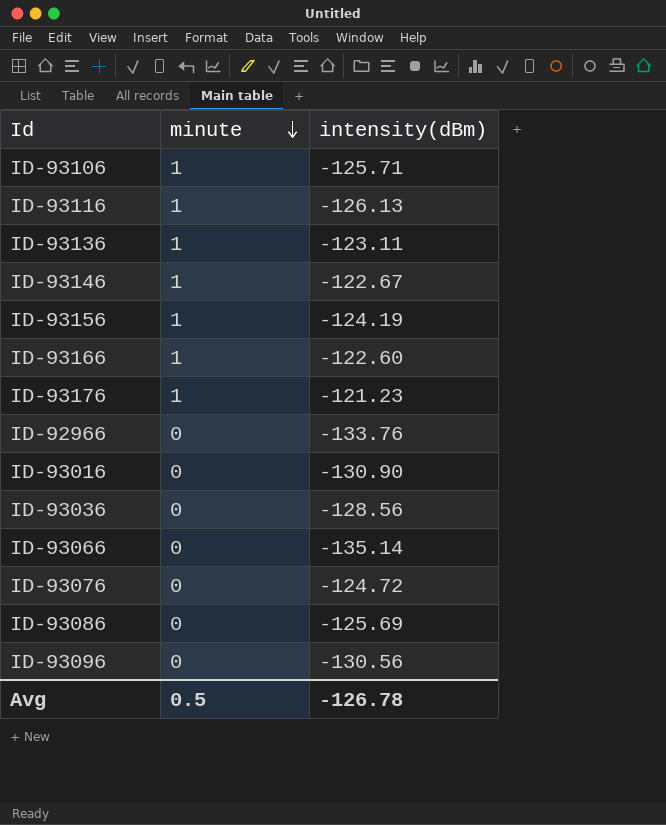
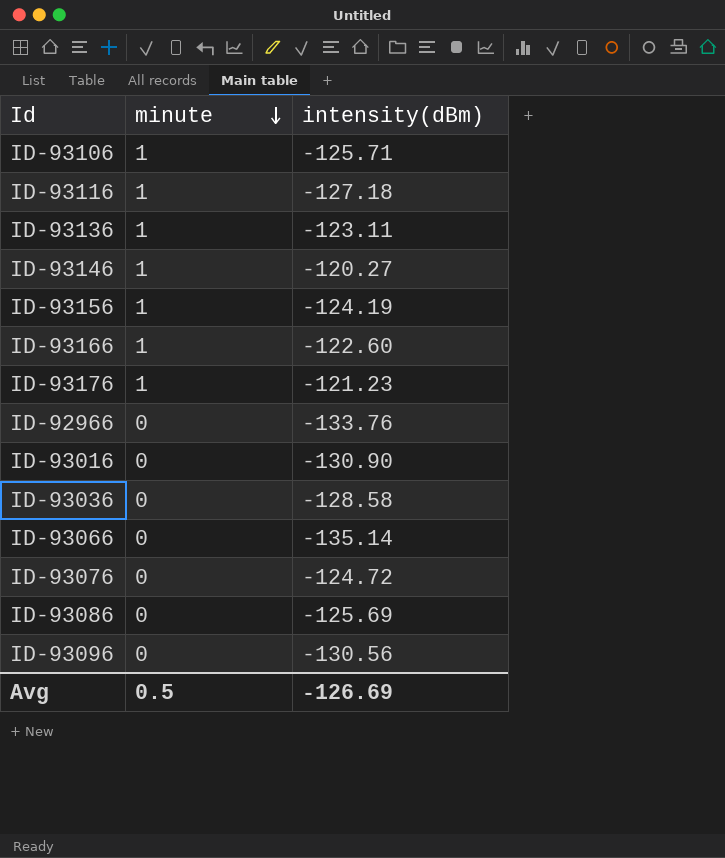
ID-93116 | intensity(dBm): -126.13 -> -127.18
ID-93146 | intensity(dBm): -122.67 -> -120.27
ID-93036 | intensity(dBm): -128.56 -> -128.58
Avg | intensity(dBm): -126.78 -> -126.69

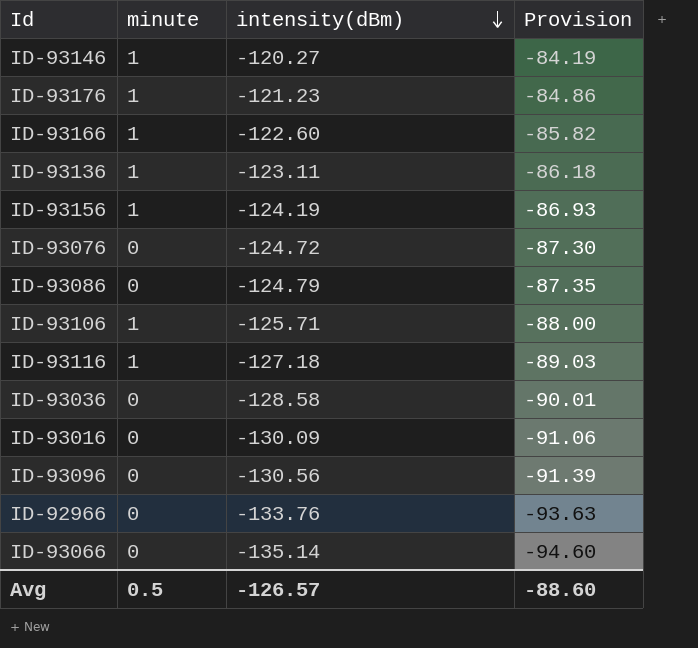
row order: minute descending -> intensity(dBm) descending
column Provision | formula: none -> [intensity(dBm)] * 0.7
ID-93086 | intensity(dBm): -125.69 -> -124.79
ID-93016 | intensity(dBm): -130.90 -> -130.09
Avg | intensity(dBm): -126.69 -> -126.57

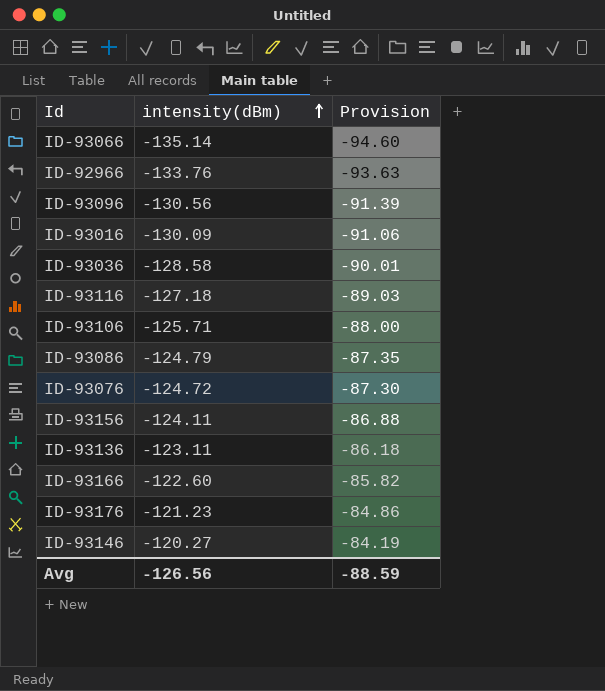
row order: intensity(dBm) descending -> intensity(dBm) ascending
column minute | position: 2 -> none
ID-93156 | intensity(dBm): -124.19 -> -124.11
ID-93156 | Provision: -86.93 -> -86.88
Avg | intensity(dBm): -126.57 -> -126.56
Avg | Provision: -88.60 -> -88.59

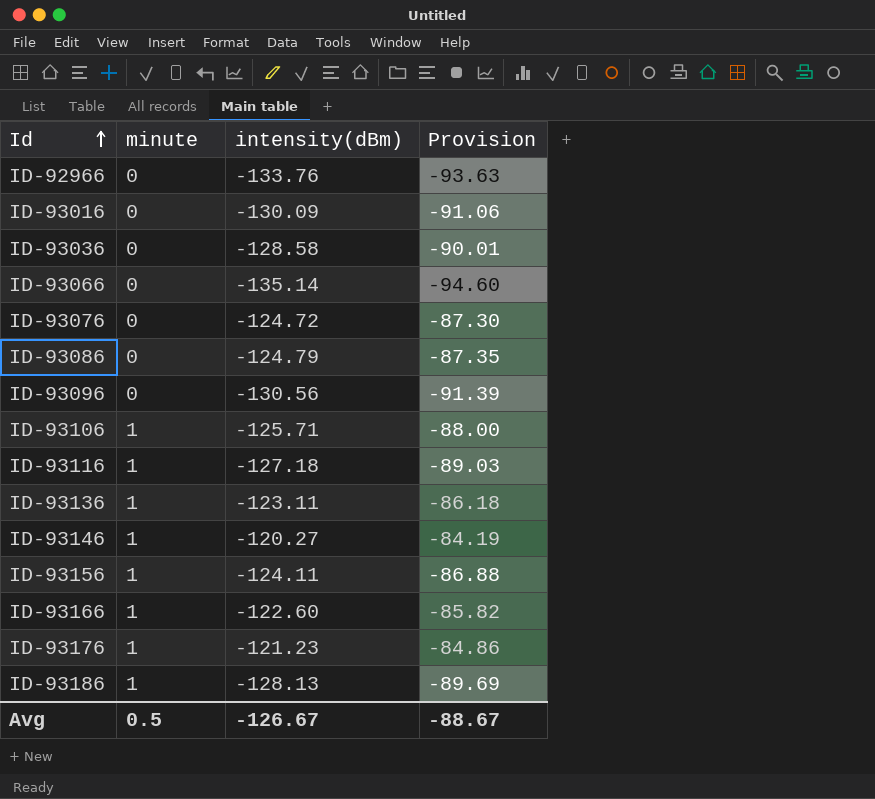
row order: intensity(dBm) ascending -> Id ascending
column minute | position: none -> 2
row ID-93186: none -> 1 | -128.13 | -89.69
Avg | intensity(dBm): -126.56 -> -126.67
Avg | Provision: -88.59 -> -88.67

